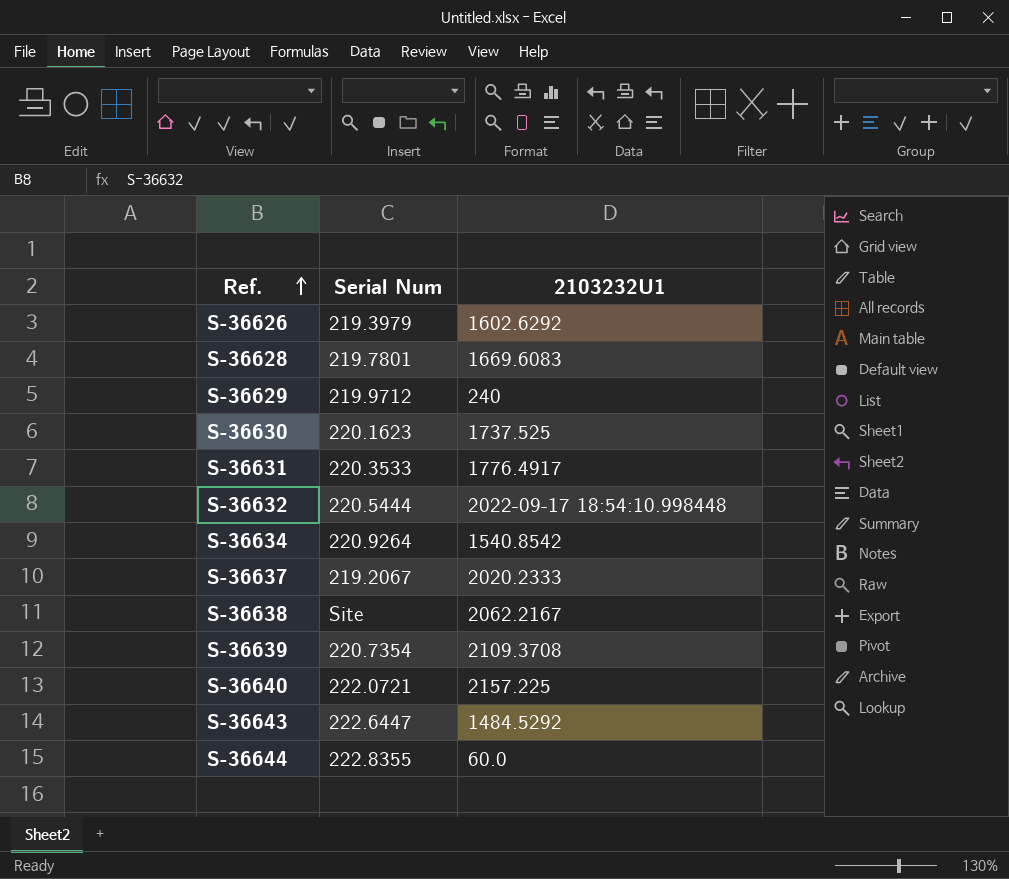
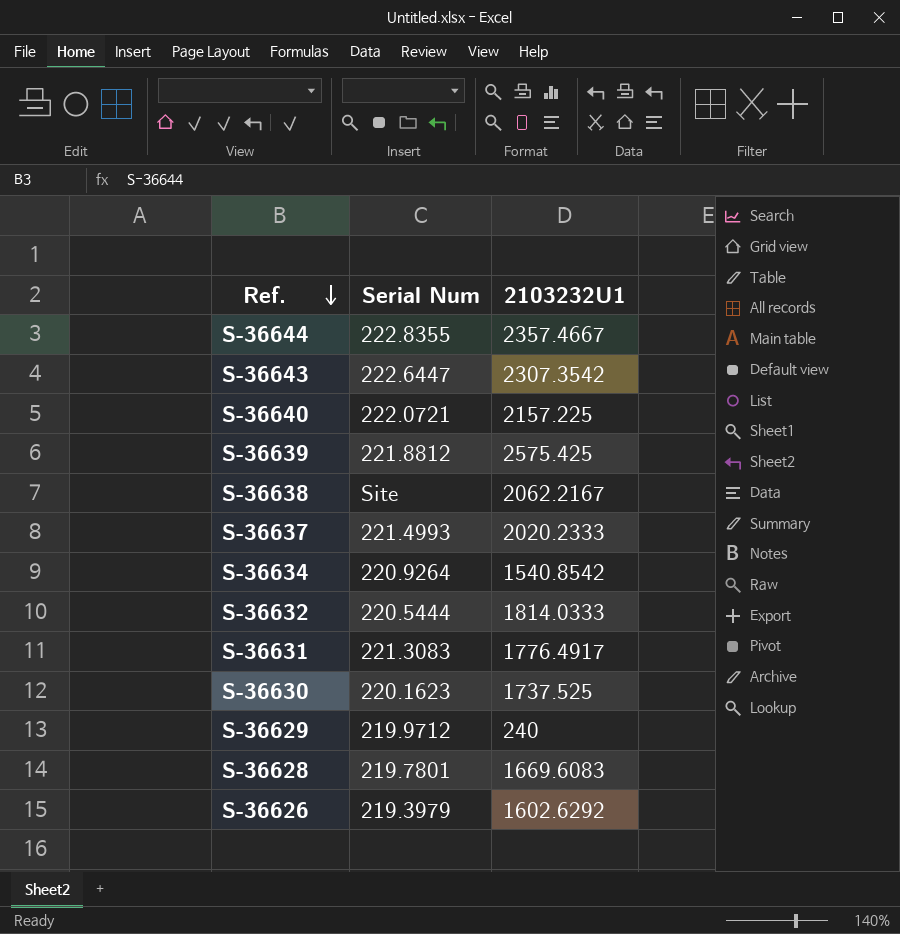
row order: Ref. ascending -> Ref. descending
S-36644 | 2103232U1: 60.0 -> 2357.4667
S-36643 | 2103232U1: 1484.5292 -> 2307.3542
S-36639 | Serial Num: 220.7354 -> 221.8812
S-36639 | 2103232U1: 2109.3708 -> 2575.425
S-36637 | Serial Num: 219.2067 -> 221.4993
S-36632 | 2103232U1: 2022-09-17 18:54:10.998448 -> 1814.0333
S-36631 | Serial Num: 220.3533 -> 221.3083

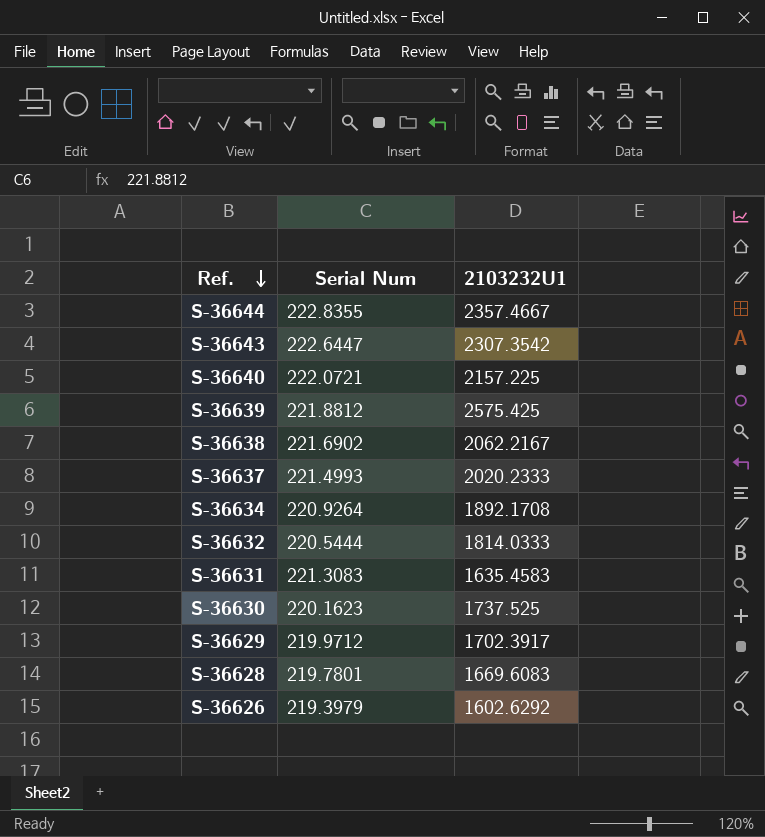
S-36638 | Serial Num: Site -> 221.6902
S-36634 | 2103232U1: 1540.8542 -> 1892.1708
S-36631 | 2103232U1: 1776.4917 -> 1635.4583
S-36629 | 2103232U1: 240 -> 1702.3917

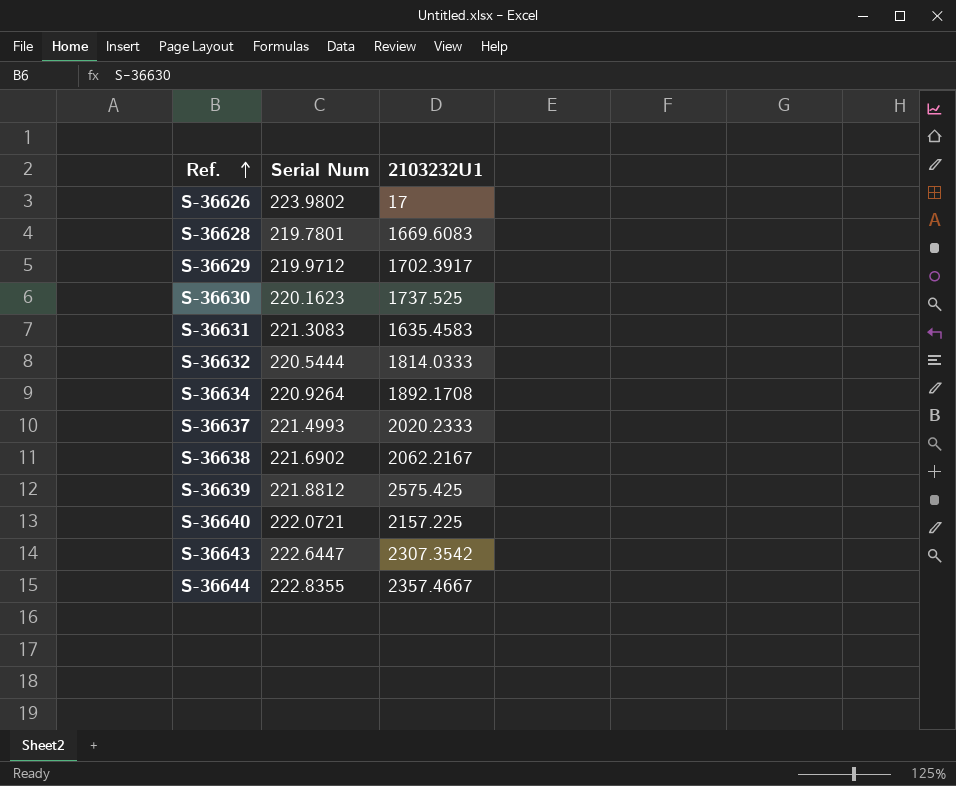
row order: Ref. descending -> Ref. ascending
S-36626 | Serial Num: 219.3979 -> 223.9802
S-36626 | 2103232U1: 1602.6292 -> 17

